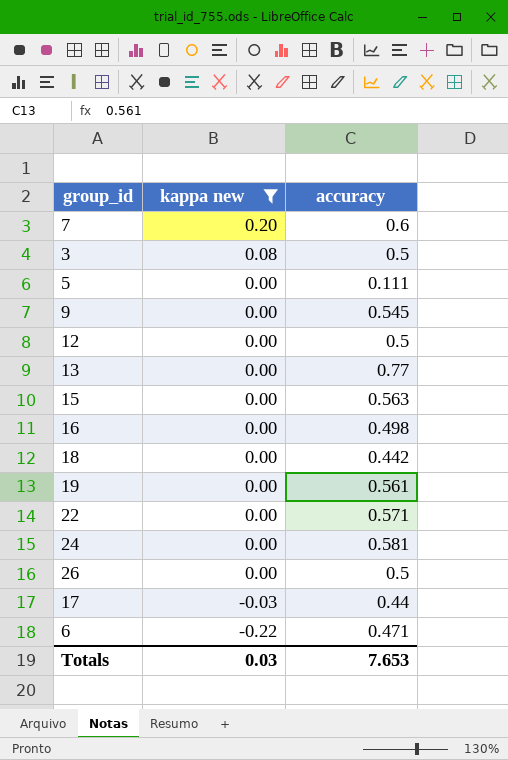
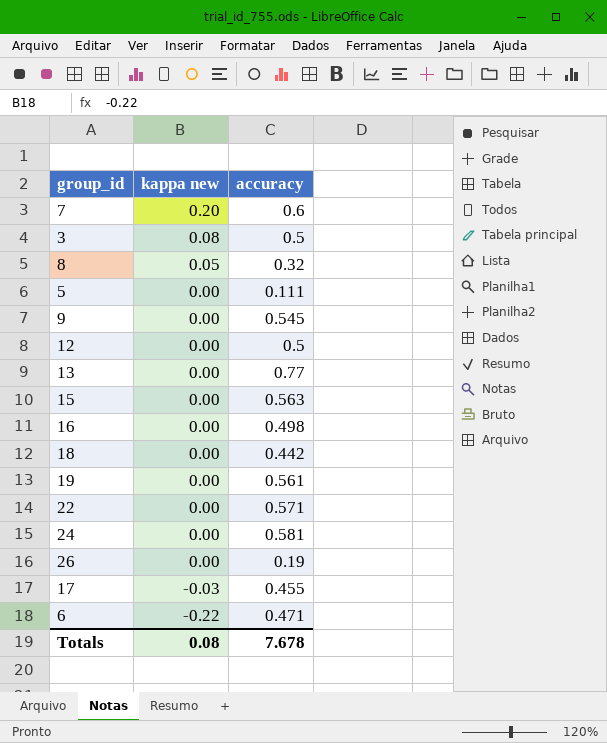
filter: kappa new != 0.05 -> none
26 | accuracy: 0.5 -> 0.19
17 | accuracy: 0.44 -> 0.455
Totals | kappa new: 0.03 -> 0.08
Totals | accuracy: 7.653 -> 7.678

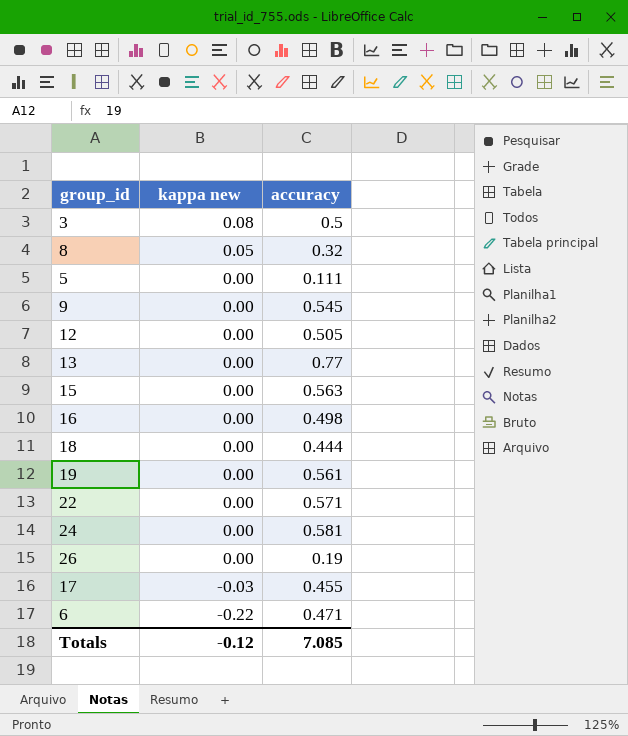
row 7: 0.20 | 0.6 -> none
12 | accuracy: 0.5 -> 0.505
18 | accuracy: 0.442 -> 0.444
Totals | kappa new: 0.08 -> -0.12
Totals | accuracy: 7.678 -> 7.085

